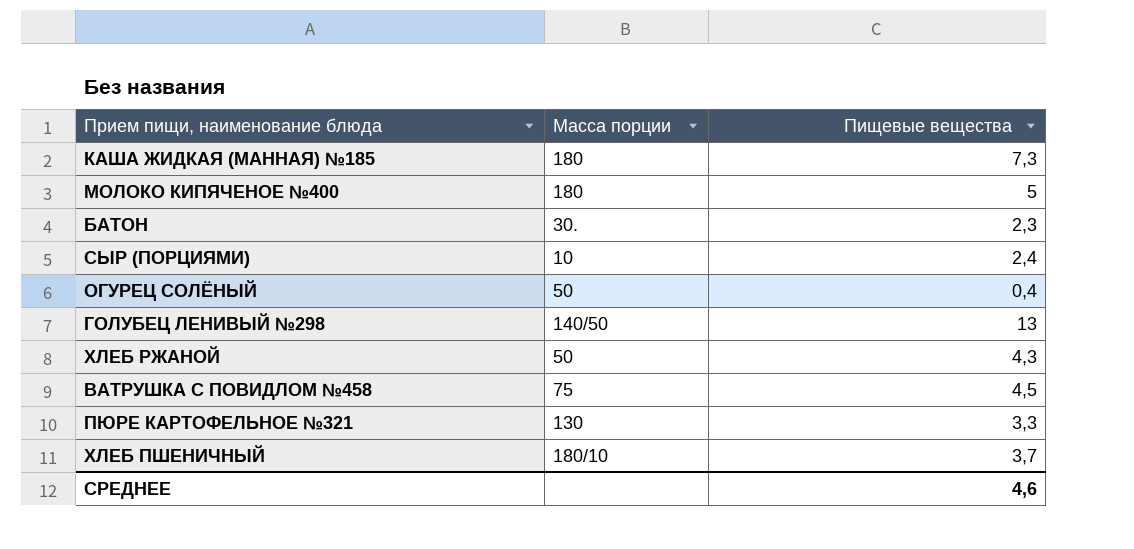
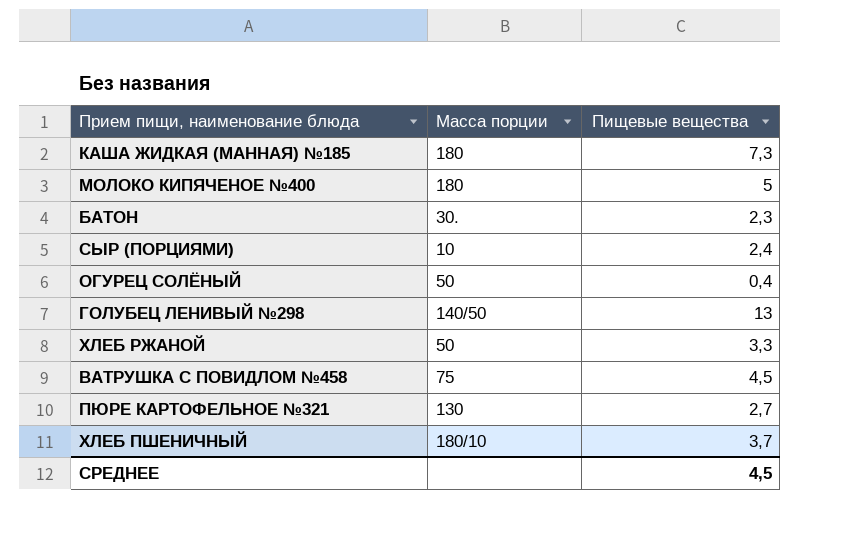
ХЛЕБ РЖАНОЙ | Пищевые вещества: 4,3 -> 3,3
ПЮРЕ КАРТОФЕЛЬНОЕ №321 | Пищевые вещества: 3,3 -> 2,7
СРЕДНЕЕ | Пищевые вещества: 4,6 -> 4,5

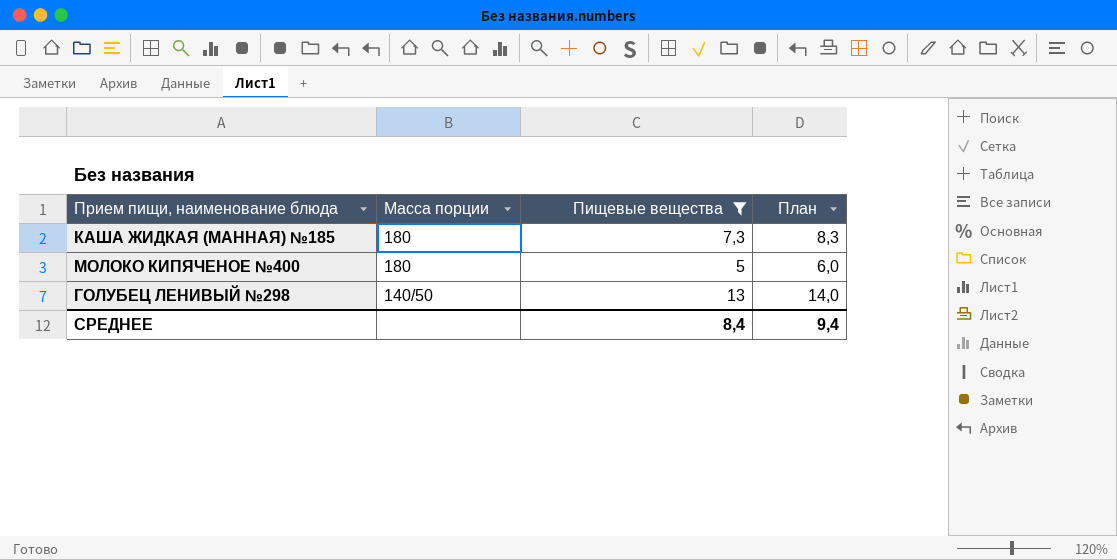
filter: none -> Пищевые вещества >= 5
column План | formula: none -> [Пищевые вещества] + 1
СРЕДНЕЕ | Пищевые вещества: 4,5 -> 8,4

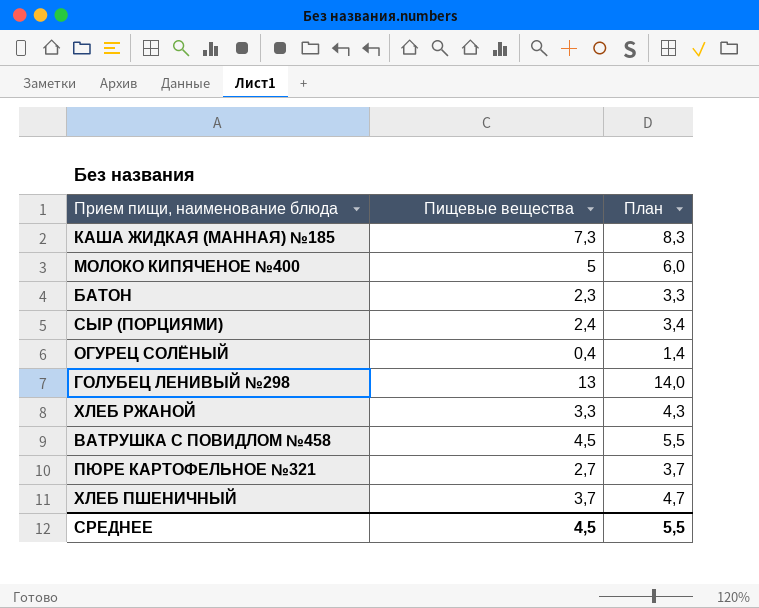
filter: Пищевые вещества >= 5 -> none
column Масса порции | position: 2 -> none
СРЕДНЕЕ | Пищевые вещества: 8,4 -> 4,5
СРЕДНЕЕ | План: 9,4 -> 5,5

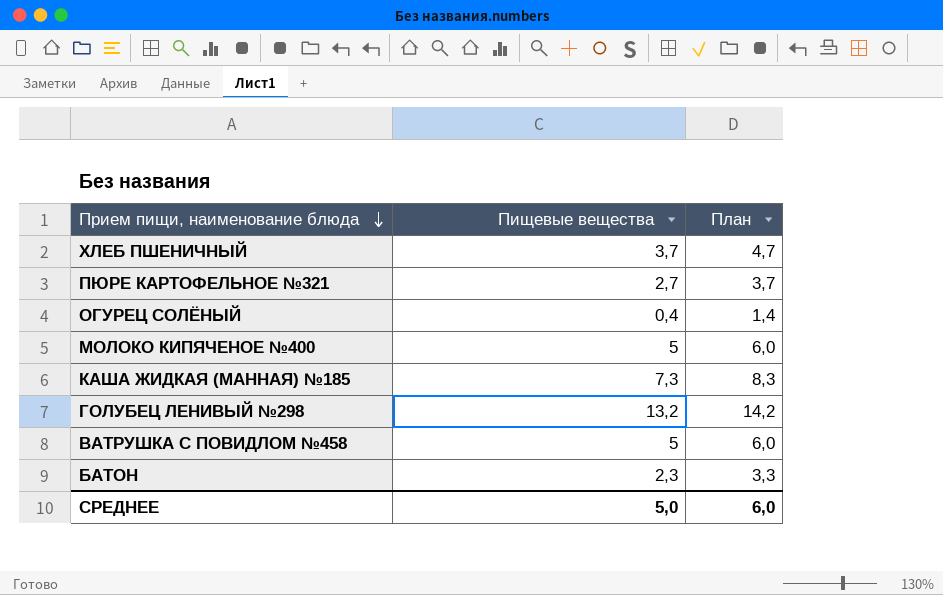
row order: none -> Прием пищи, наименование блюда descending
row СЫР (ПОРЦИЯМИ): 2,4 | 3,4 -> none
row ХЛЕБ РЖАНОЙ: 3,3 | 4,3 -> none
ГОЛУБЕЦ ЛЕНИВЫЙ №298 | Пищевые вещества: 13 -> 13,2
ГОЛУБЕЦ ЛЕНИВЫЙ №298 | План: 14,0 -> 14,2
ВАТРУШКА С ПОВИДЛОМ №458 | Пищевые вещества: 4,5 -> 5
ВАТРУШКА С ПОВИДЛОМ №458 | План: 5,5 -> 6,0
СРЕДНЕЕ | Пищевые вещества: 4,5 -> 5,0
СРЕДНЕЕ | План: 5,5 -> 6,0

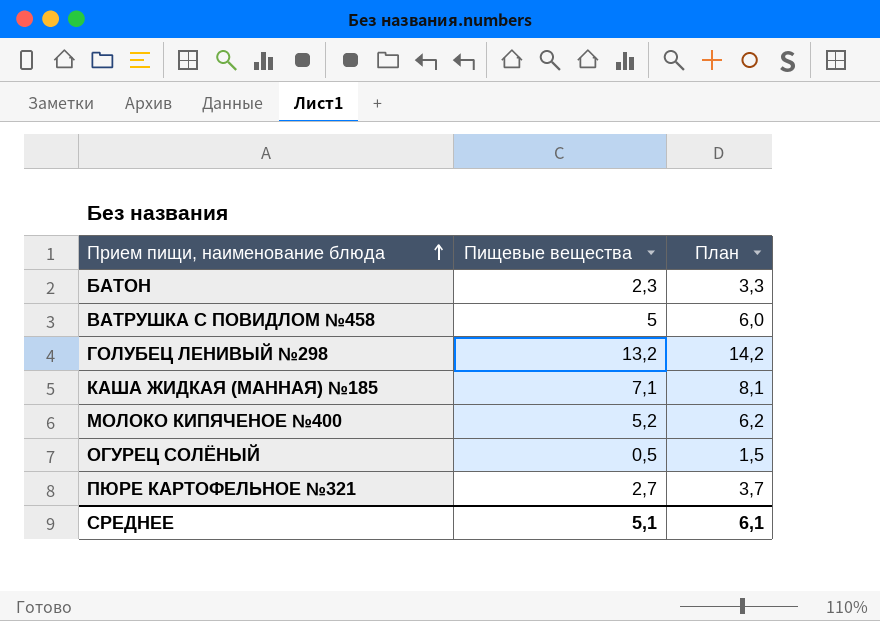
row order: Прием пищи, наименование блюда descending -> Прием пищи, наименование блюда ascending
row ХЛЕБ ПШЕНИЧНЫЙ: 3,7 | 4,7 -> none
КАША ЖИДКАЯ (МАННАЯ) №185 | Пищевые вещества: 7,3 -> 7,1
КАША ЖИДКАЯ (МАННАЯ) №185 | План: 8,3 -> 8,1
МОЛОКО КИПЯЧЕНОЕ №400 | Пищевые вещества: 5 -> 5,2
МОЛОКО КИПЯЧЕНОЕ №400 | План: 6,0 -> 6,2
ОГУРЕЦ СОЛЁНЫЙ | Пищевые вещества: 0,4 -> 0,5
ОГУРЕЦ СОЛЁНЫЙ | План: 1,4 -> 1,5
СРЕДНЕЕ | Пищевые вещества: 5,0 -> 5,1
СРЕДНЕЕ | План: 6,0 -> 6,1

